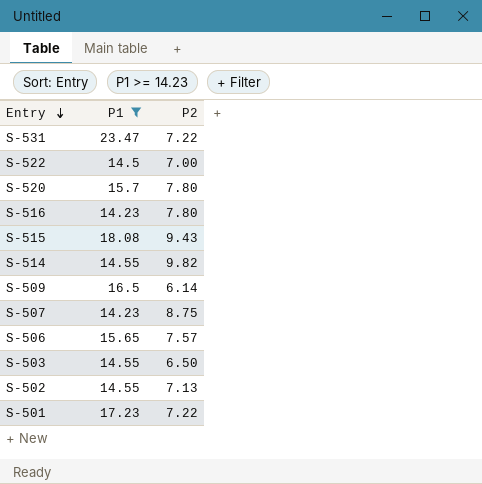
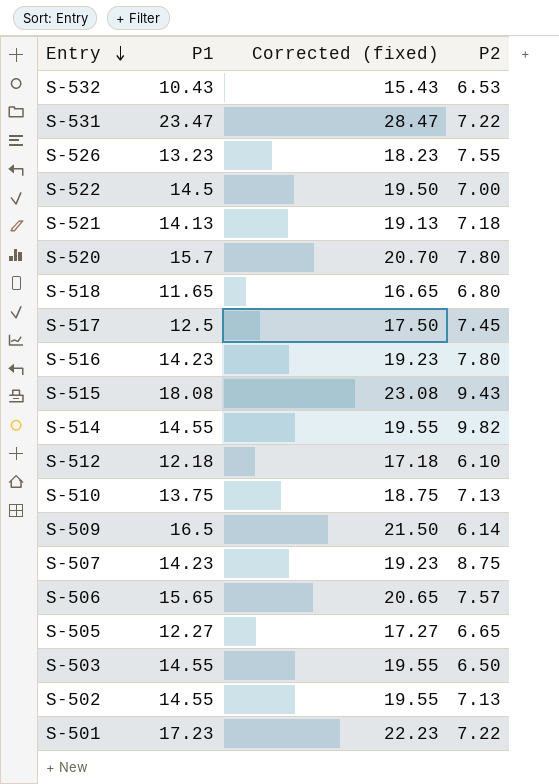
filter: P1 >= 14.23 -> none
column Corrected (fixed) | formula: none -> [P1] + 5

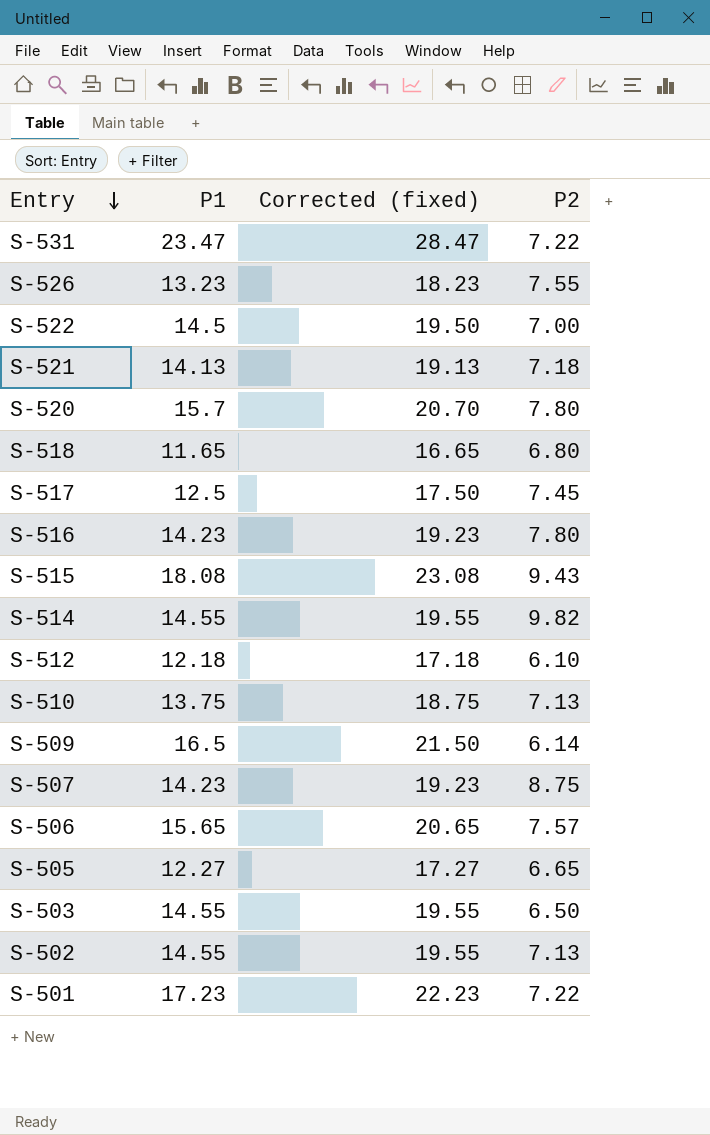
row S-532: 10.43 | 15.43 | 6.53 -> none

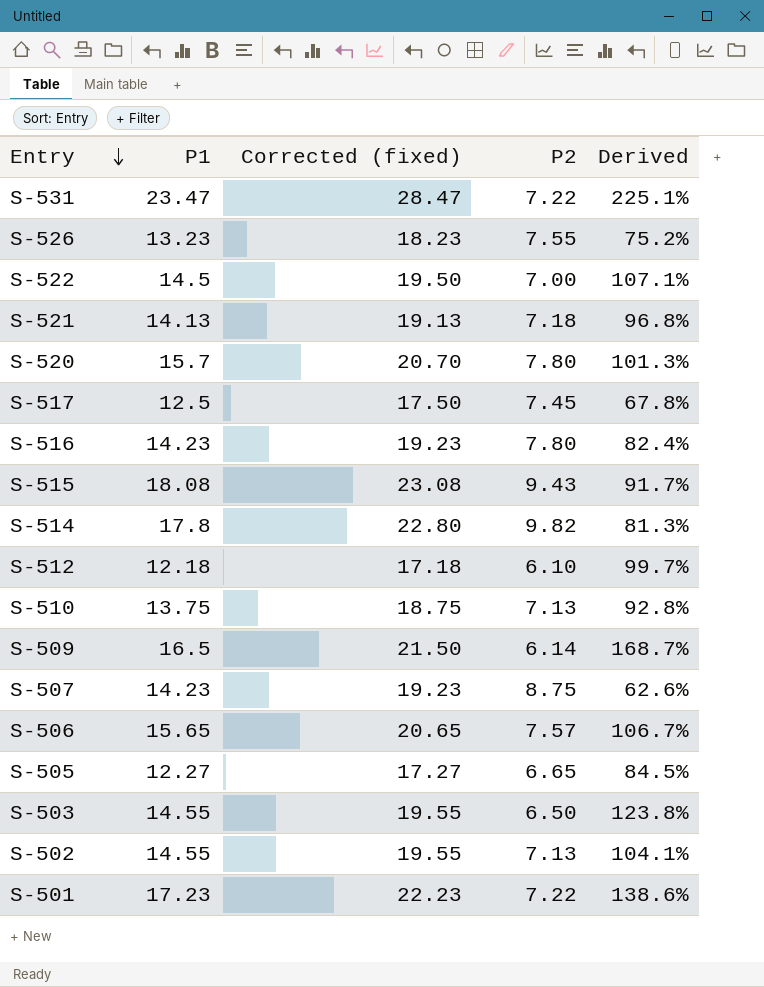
column Derived | formula: none -> ([P1] - [P2]) / [P2]
row S-518: 11.65 | 16.65 | 6.80 -> none
S-514 | P1: 14.55 -> 17.8
S-514 | Corrected (fixed): 19.55 -> 22.80

